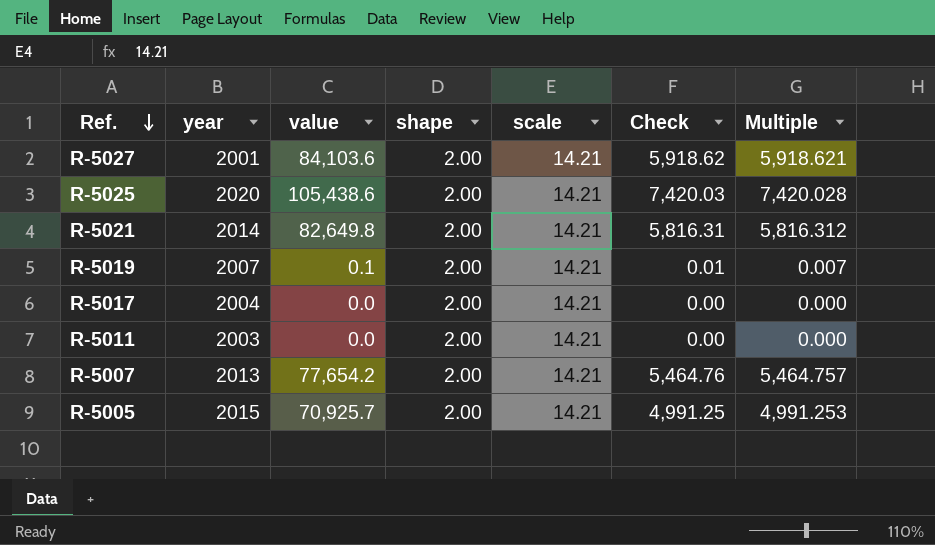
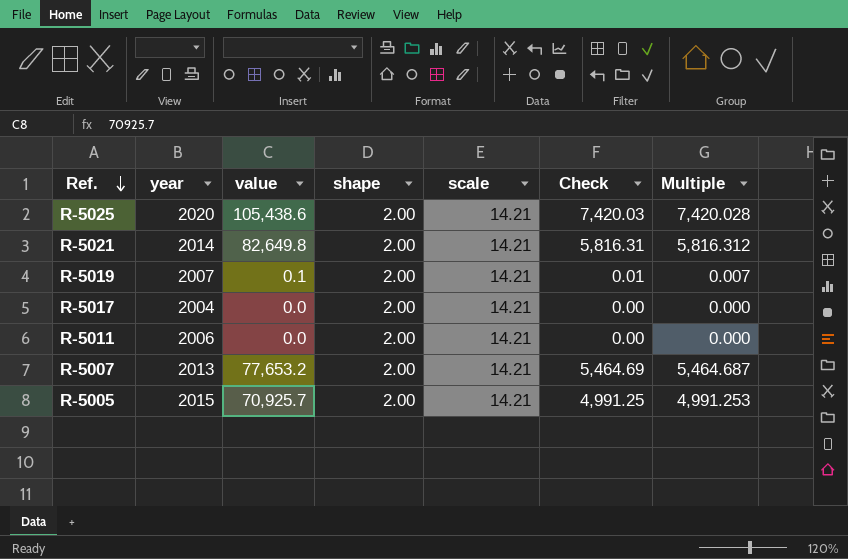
row R-5027: 2001 | 84,103.6 | 2.00 | 14.21 | 5,918.62 | 5,918.621 -> none
R-5011 | year: 2003 -> 2006
R-5007 | value: 77,654.2 -> 77,653.2
R-5007 | Check: 5,464.76 -> 5,464.69
R-5007 | Multiple: 5,464.757 -> 5,464.687

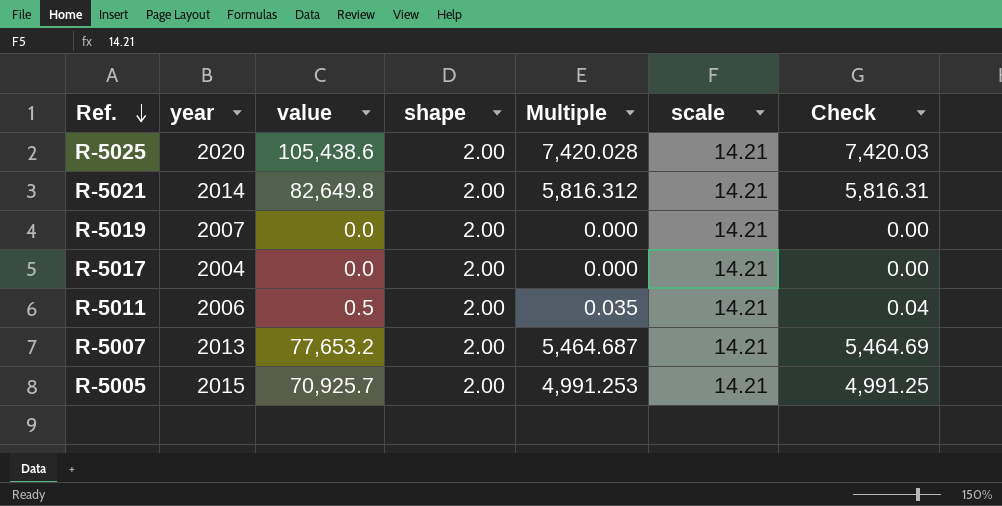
column Multiple | position: 7 -> 5
R-5019 | value: 0.1 -> 0.0
R-5019 | Multiple: 0.007 -> 0.000
R-5019 | Check: 0.01 -> 0.00
R-5011 | value: 0.0 -> 0.5
R-5011 | Multiple: 0.000 -> 0.035
R-5011 | Check: 0.00 -> 0.04

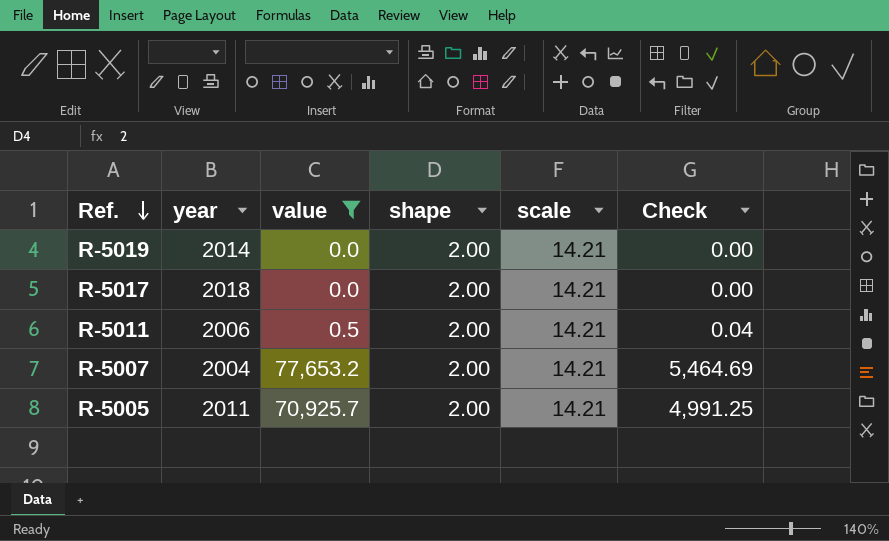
filter: none -> value <= 77,653.2
column Multiple | formula: [value] / [scale] -> none
R-5019 | year: 2007 -> 2014
R-5017 | year: 2004 -> 2018
R-5007 | year: 2013 -> 2004
R-5005 | year: 2015 -> 2011

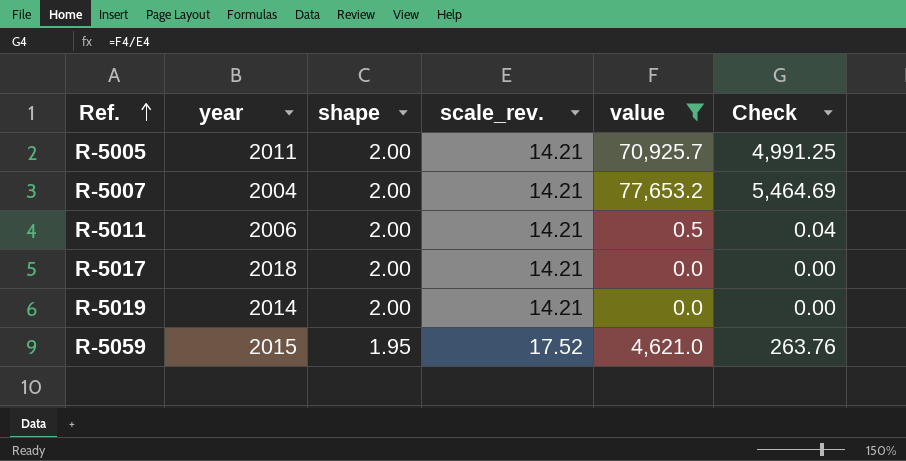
row order: Ref. descending -> Ref. ascending
column name: scale -> scale_rev.
column value | position: 3 -> 5
row R-5059: none -> 2015 | 1.95 | 17.52 | 4,621.0 | 263.76

